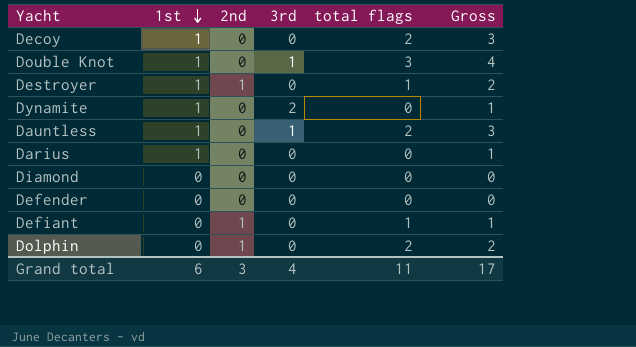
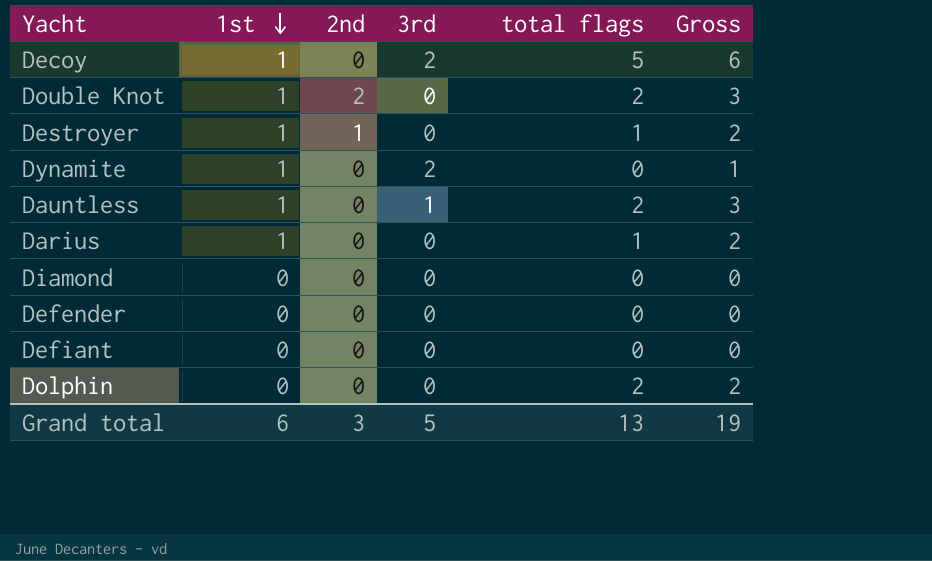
Decoy | 3rd: 0 -> 2
Decoy | total flags: 2 -> 5
Decoy | Gross: 3 -> 6
Double Knot | 2nd: 0 -> 2
Double Knot | 3rd: 1 -> 0
Double Knot | total flags: 3 -> 2
Double Knot | Gross: 4 -> 3
Darius | total flags: 0 -> 1
Darius | Gross: 1 -> 2
Defiant | 2nd: 1 -> 0
Defiant | total flags: 1 -> 0
Defiant | Gross: 1 -> 0
Dolphin | 2nd: 1 -> 0
Grand total | 3rd: 4 -> 5
Grand total | total flags: 11 -> 13
Grand total | Gross: 17 -> 19

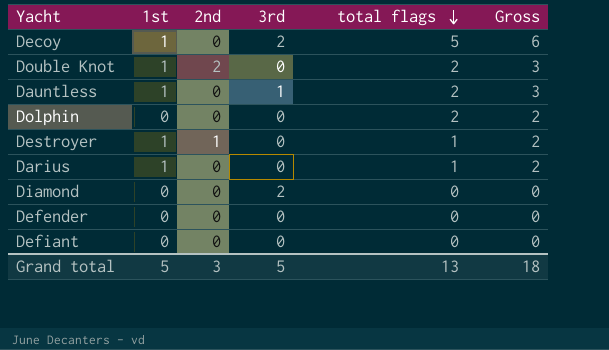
row order: 1st descending -> total flags descending
row Dynamite: 1 | 0 | 2 | 0 | 1 -> none
Diamond | 3rd: 0 -> 2
Grand total | 1st: 6 -> 5
Grand total | Gross: 19 -> 18

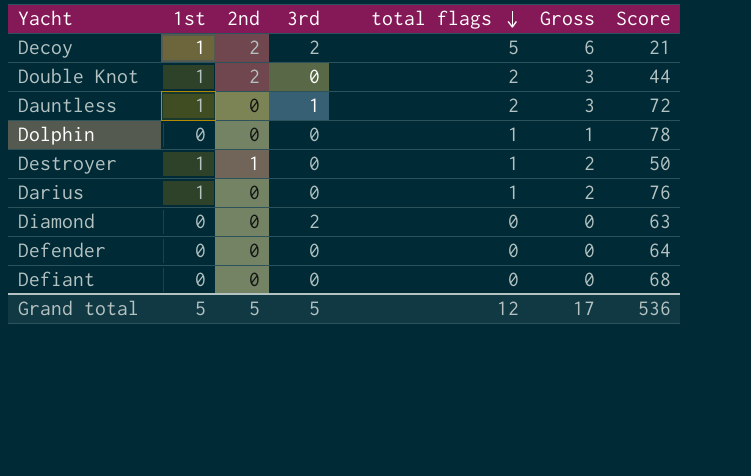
column Score | position: none -> 7
Decoy | 2nd: 0 -> 2
Dolphin | total flags: 2 -> 1
Dolphin | Gross: 2 -> 1
Grand total | 2nd: 3 -> 5
Grand total | total flags: 13 -> 12
Grand total | Gross: 18 -> 17

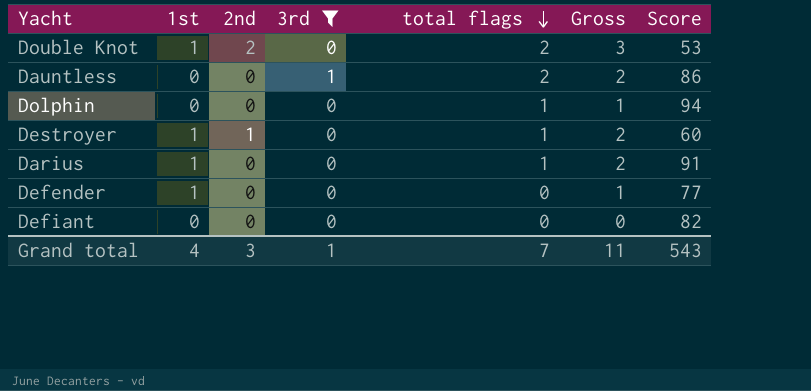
filter: none -> 3rd != 2
Double Knot | Score: 44 -> 53
Dauntless | 1st: 1 -> 0
Dauntless | Gross: 3 -> 2
Dauntless | Score: 72 -> 86
Dolphin | Score: 78 -> 94
Destroyer | Score: 50 -> 60
Darius | Score: 76 -> 91
Defender | 1st: 0 -> 1
Defender | Gross: 0 -> 1
Defender | Score: 64 -> 77
Defiant | Score: 68 -> 82
Grand total | 1st: 5 -> 4
Grand total | 2nd: 5 -> 3
Grand total | 3rd: 5 -> 1
Grand total | total flags: 12 -> 7
Grand total | Gross: 17 -> 11
Grand total | Score: 536 -> 543

